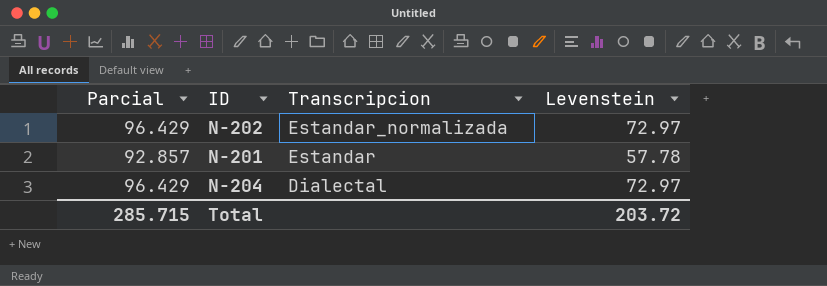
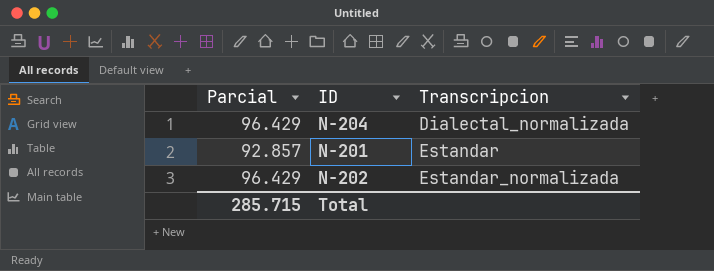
row order: Transcripcion descending -> Transcripcion ascending
column Levenstein | position: 4 -> none
N-204 | Transcripcion: Dialectal -> Dialectal_normalizada

